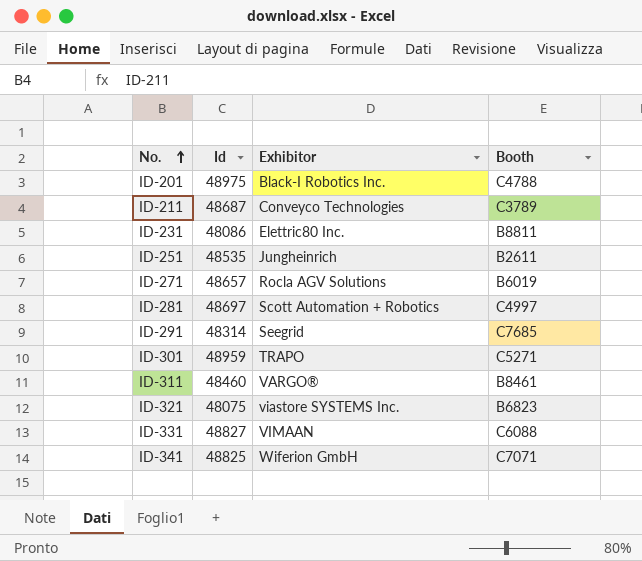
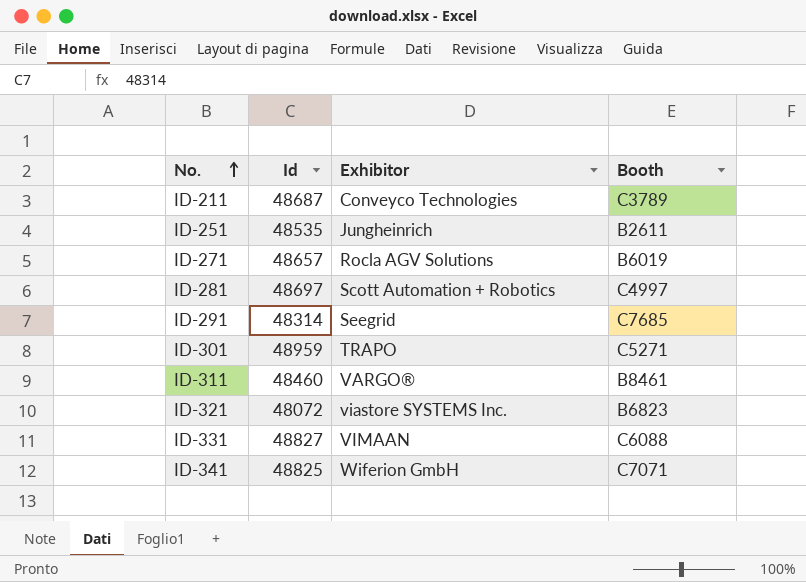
row ID-201: 48975 | Black-I Robotics Inc. | C4788 -> none
row ID-231: 48086 | Elettric80 Inc. | B8811 -> none
ID-321 | Id: 48075 -> 48072

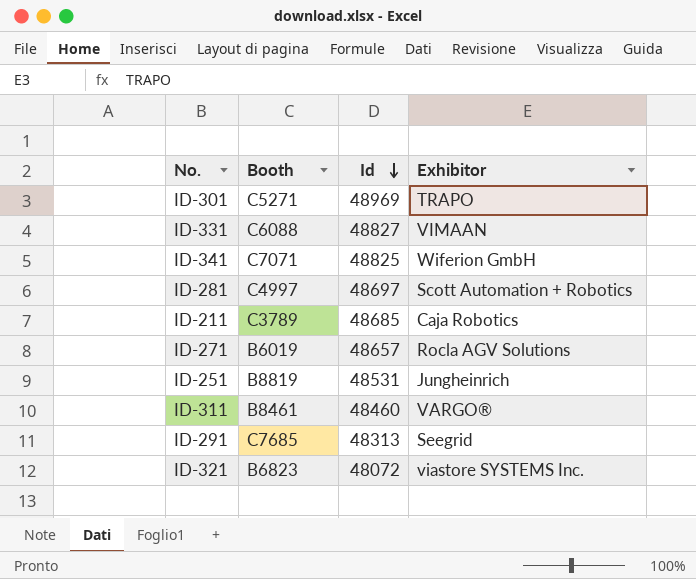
row order: No. ascending -> Id descending
column Booth | position: 4 -> 2
ID-301 | Id: 48959 -> 48969
ID-211 | Id: 48687 -> 48685
ID-211 | Exhibitor: Conveyco Technologies -> Caja Robotics
ID-251 | Booth: B2611 -> B8819
ID-251 | Id: 48535 -> 48531
ID-291 | Id: 48314 -> 48313

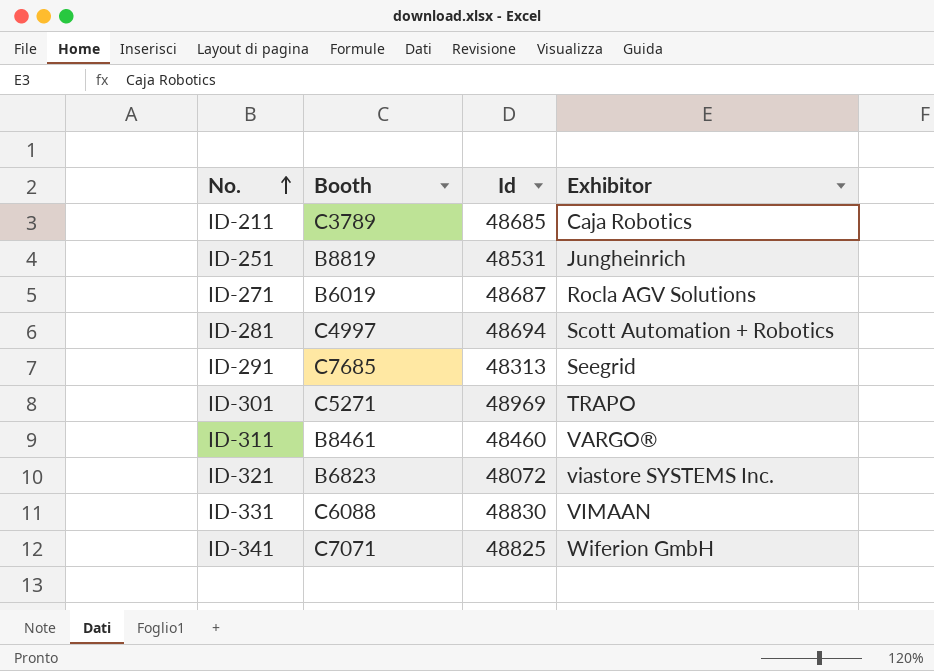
row order: Id descending -> No. ascending
ID-271 | Id: 48657 -> 48687
ID-281 | Id: 48697 -> 48694
ID-331 | Id: 48827 -> 48830

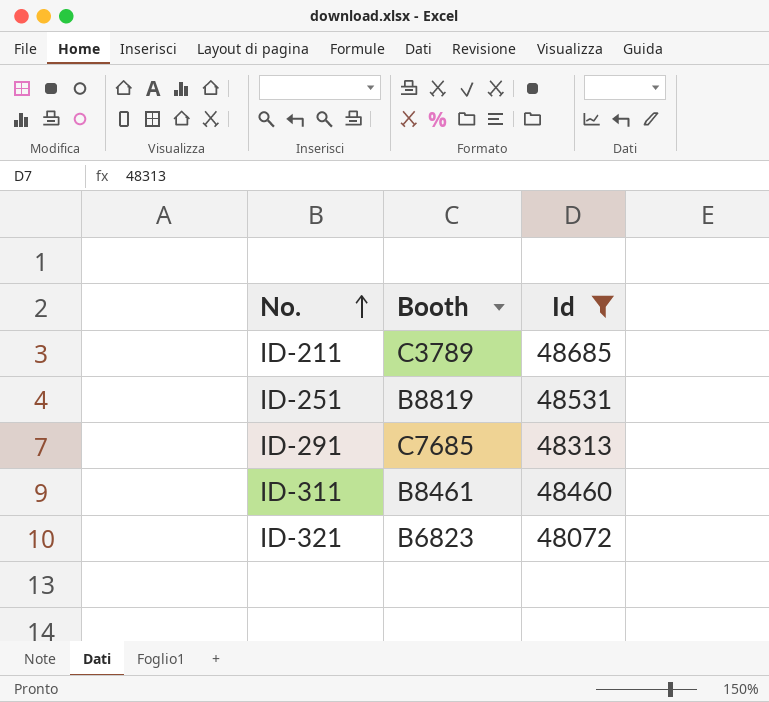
filter: none -> Id <= 48685
column Exhibitor | position: 4 -> none

